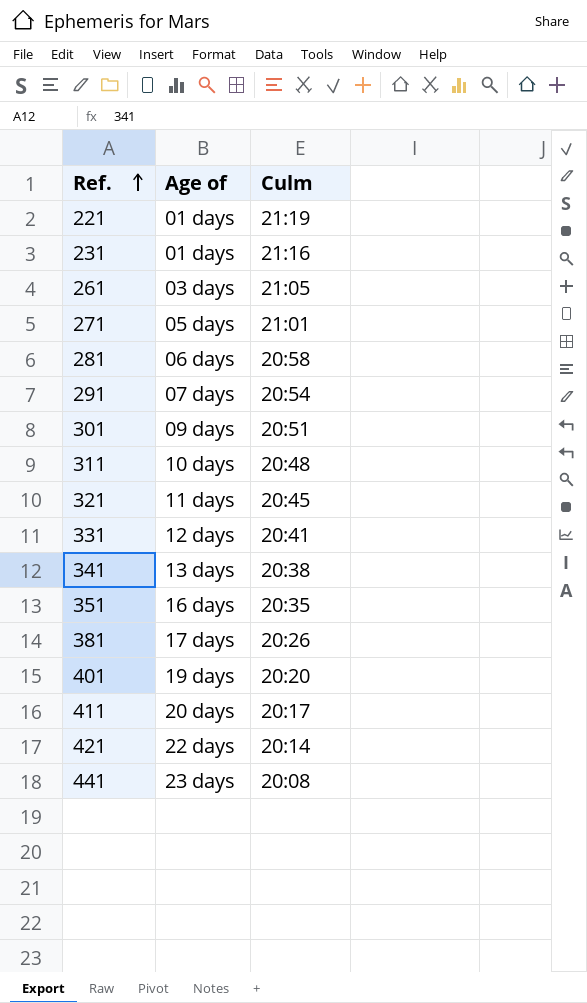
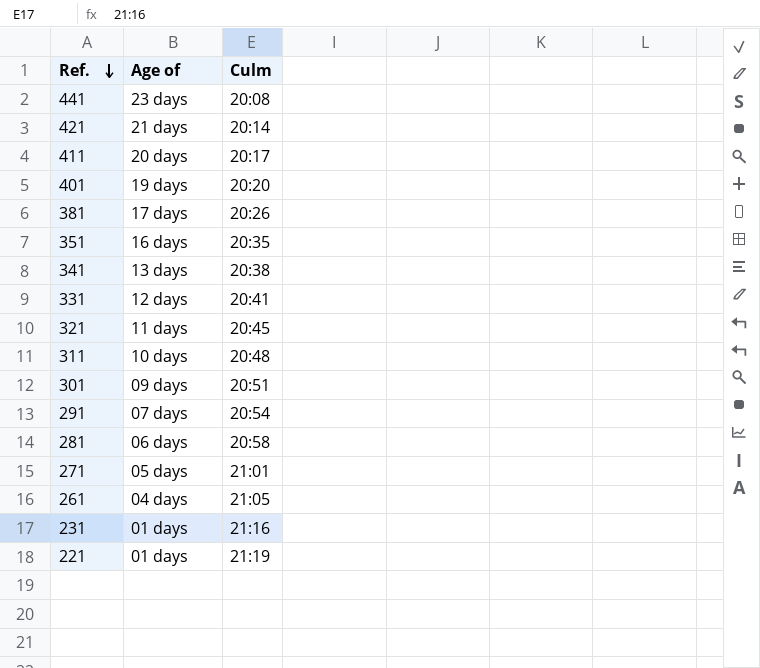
row order: Ref. ascending -> Ref. descending
421 | Age of: 22 days -> 21 days
261 | Age of: 03 days -> 04 days

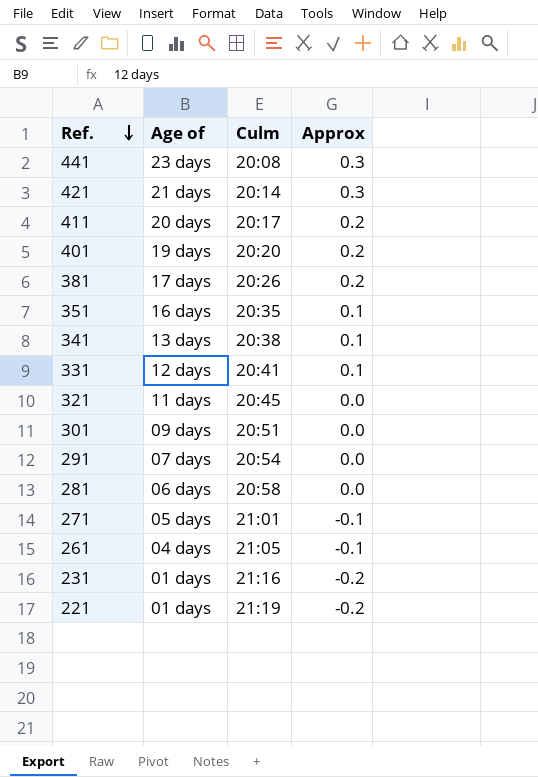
column Approx | position: none -> 4
row 311: 10 days | 20:48 -> none

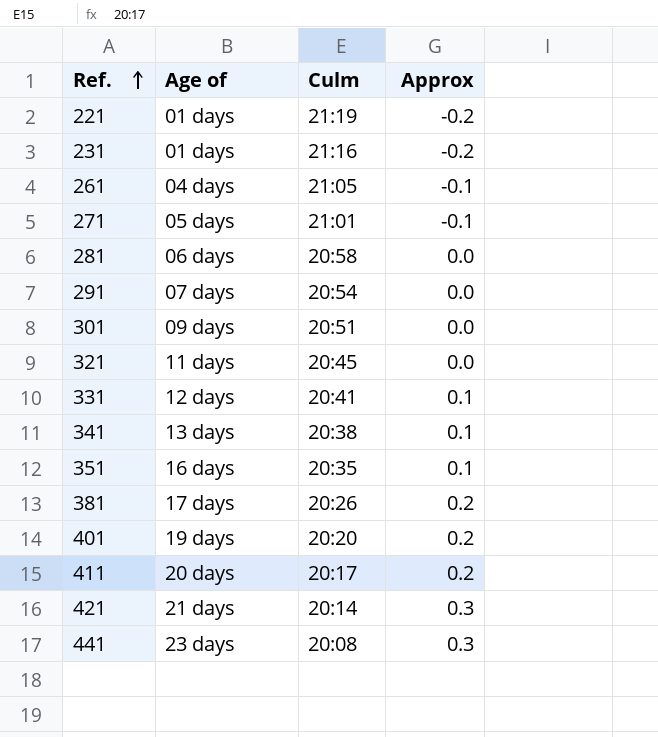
row order: Ref. descending -> Ref. ascending

